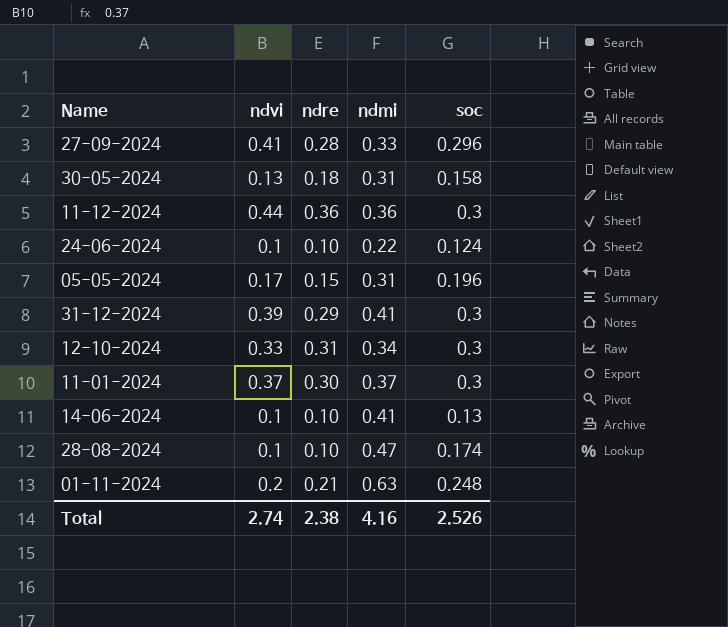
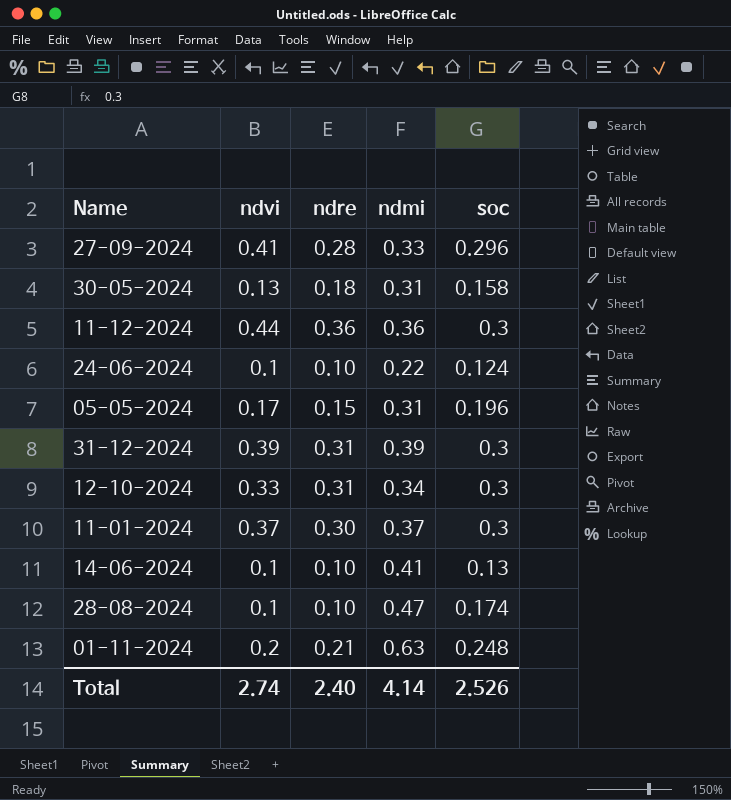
31-12-2024 | ndre: 0.29 -> 0.31
31-12-2024 | ndmi: 0.41 -> 0.39
Total | ndre: 2.38 -> 2.40
Total | ndmi: 4.16 -> 4.14

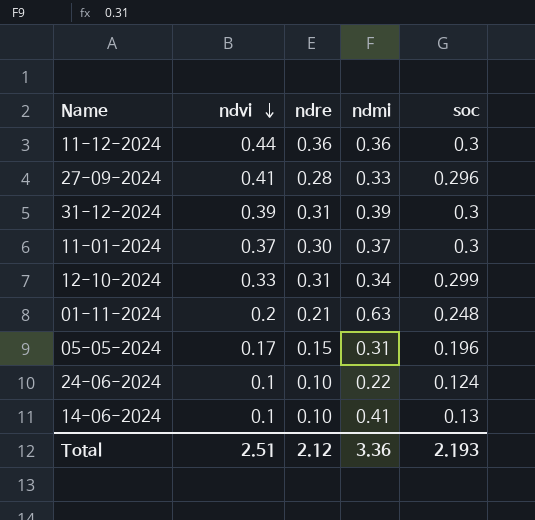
row order: none -> ndvi descending
row 30-05-2024: 0.13 | 0.18 | 0.31 | 0.158 -> none
row 28-08-2024: 0.1 | 0.10 | 0.47 | 0.174 -> none
12-10-2024 | soc: 0.3 -> 0.299
Total | ndvi: 2.74 -> 2.51
Total | ndre: 2.40 -> 2.12
Total | ndmi: 4.14 -> 3.36
Total | soc: 2.526 -> 2.193

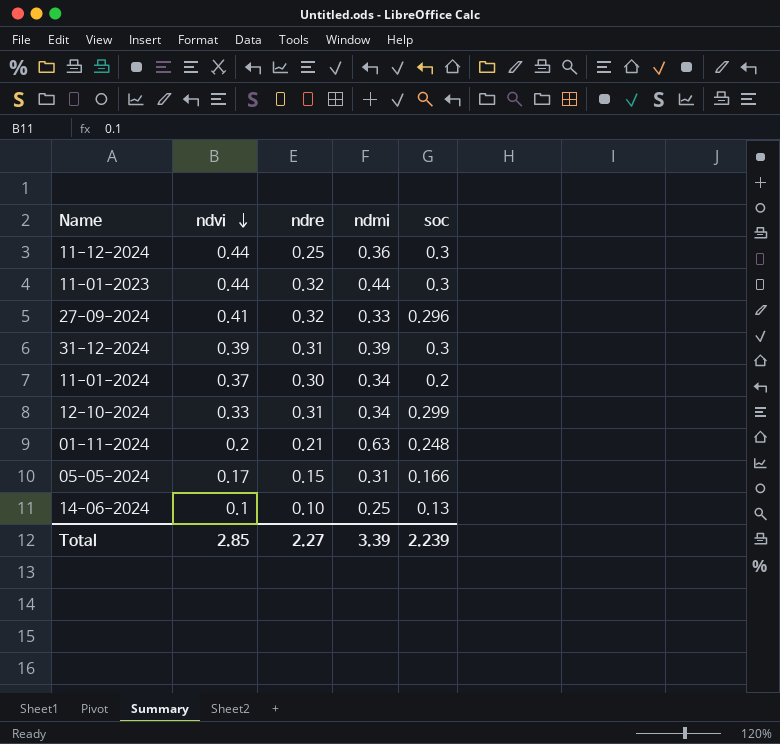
row 24-06-2024: 0.1 | 0.10 | 0.22 | 0.124 -> none
11-12-2024 | ndre: 0.36 -> 0.25
row 11-01-2023: none -> 0.44 | 0.32 | 0.44 | 0.3
27-09-2024 | ndre: 0.28 -> 0.32
11-01-2024 | ndmi: 0.37 -> 0.34
11-01-2024 | soc: 0.3 -> 0.2
05-05-2024 | soc: 0.196 -> 0.166
14-06-2024 | ndmi: 0.41 -> 0.25
Total | ndvi: 2.51 -> 2.85
Total | ndre: 2.12 -> 2.27
Total | ndmi: 3.36 -> 3.39
Total | soc: 2.193 -> 2.239

